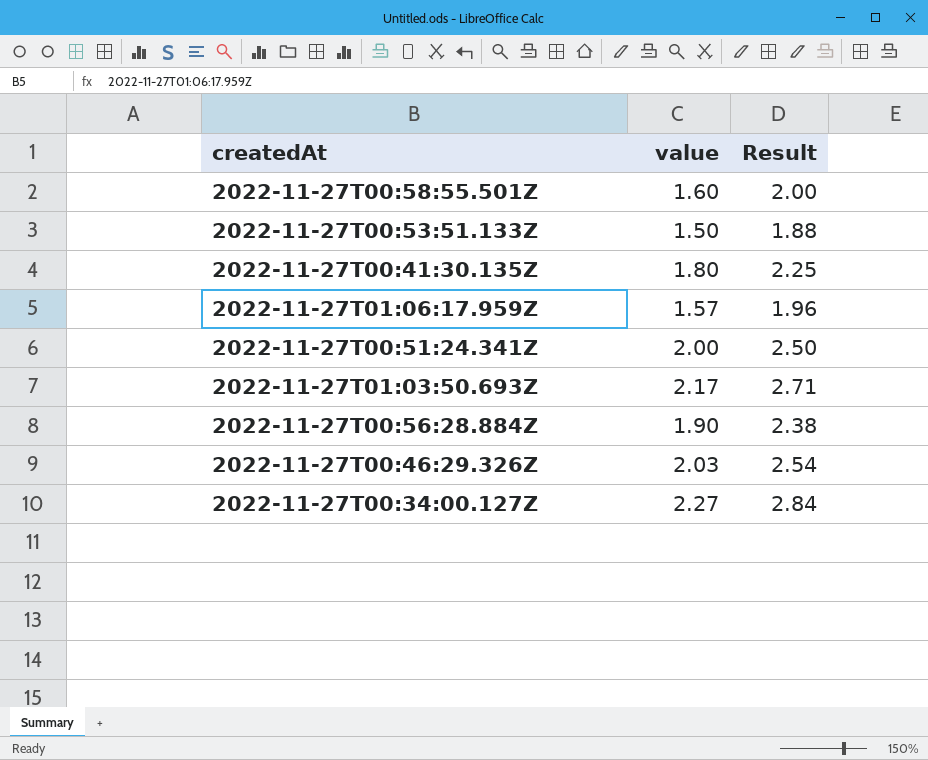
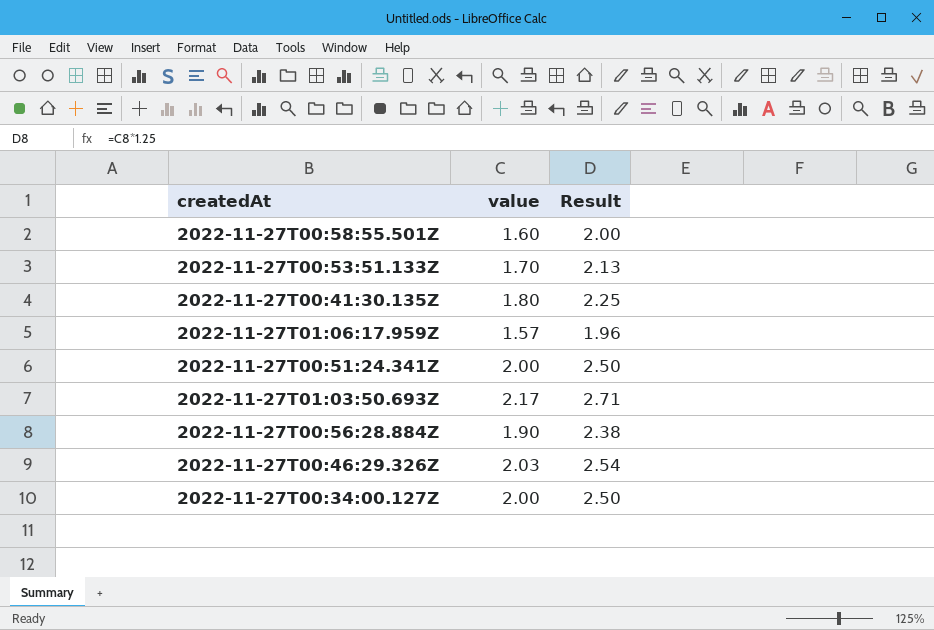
2022-11-27T00:53:51.133Z | value: 1.50 -> 1.70
2022-11-27T00:53:51.133Z | Result: 1.88 -> 2.13
2022-11-27T00:34:00.127Z | value: 2.27 -> 2.00
2022-11-27T00:34:00.127Z | Result: 2.84 -> 2.50

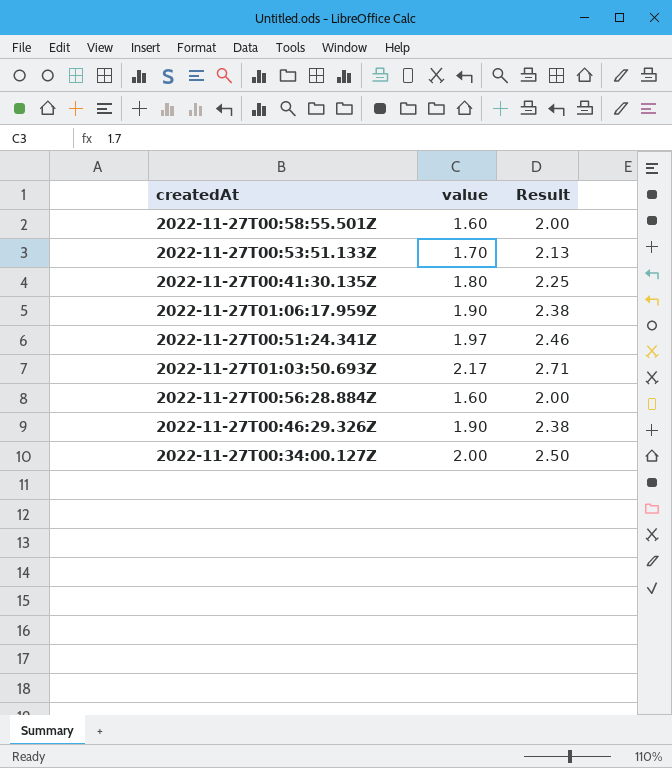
2022-11-27T01:06:17.959Z | value: 1.57 -> 1.90
2022-11-27T01:06:17.959Z | Result: 1.96 -> 2.38
2022-11-27T00:51:24.341Z | value: 2.00 -> 1.97
2022-11-27T00:51:24.341Z | Result: 2.50 -> 2.46
2022-11-27T00:56:28.884Z | value: 1.90 -> 1.60
2022-11-27T00:56:28.884Z | Result: 2.38 -> 2.00
2022-11-27T00:46:29.326Z | value: 2.03 -> 1.90
2022-11-27T00:46:29.326Z | Result: 2.54 -> 2.38

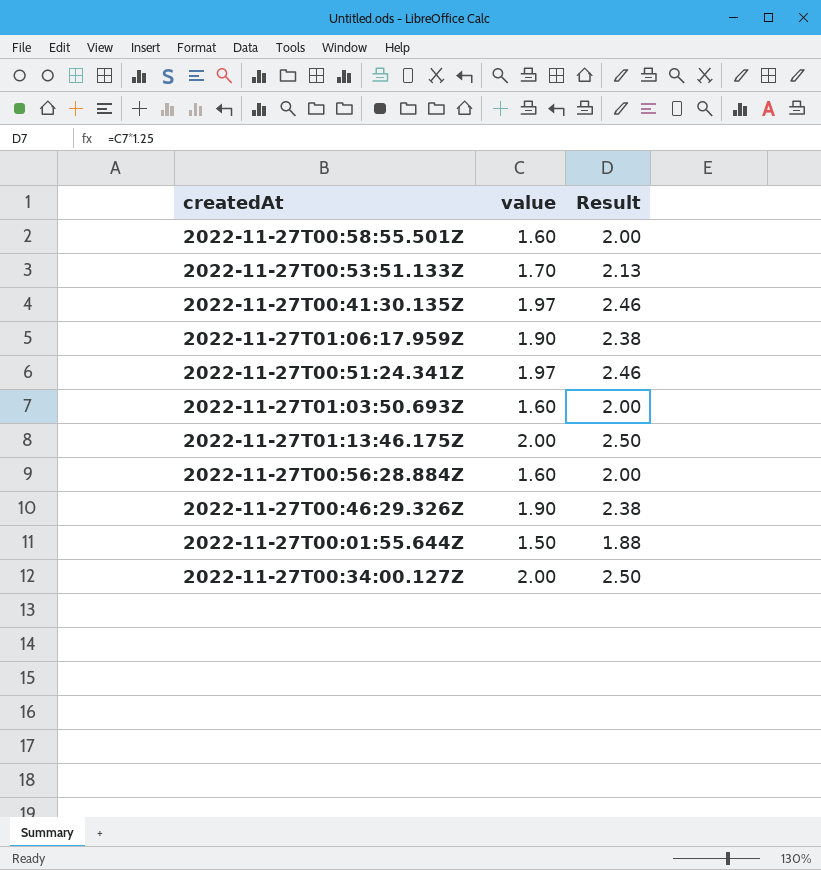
2022-11-27T00:41:30.135Z | value: 1.80 -> 1.97
2022-11-27T00:41:30.135Z | Result: 2.25 -> 2.46
2022-11-27T01:03:50.693Z | value: 2.17 -> 1.60
2022-11-27T01:03:50.693Z | Result: 2.71 -> 2.00
row 2022-11-27T01:13:46.175Z: none -> 2.00 | 2.50
row 2022-11-27T00:01:55.644Z: none -> 1.50 | 1.88

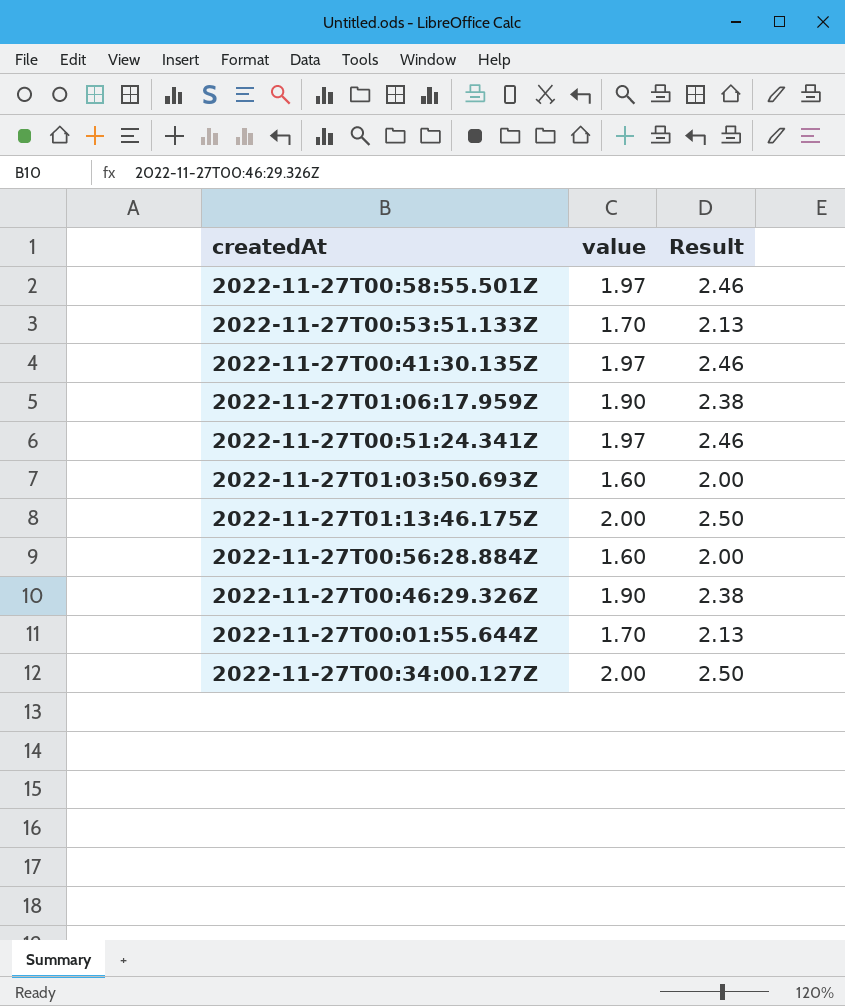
2022-11-27T00:58:55.501Z | value: 1.60 -> 1.97
2022-11-27T00:58:55.501Z | Result: 2.00 -> 2.46
2022-11-27T00:01:55.644Z | value: 1.50 -> 1.70
2022-11-27T00:01:55.644Z | Result: 1.88 -> 2.13

